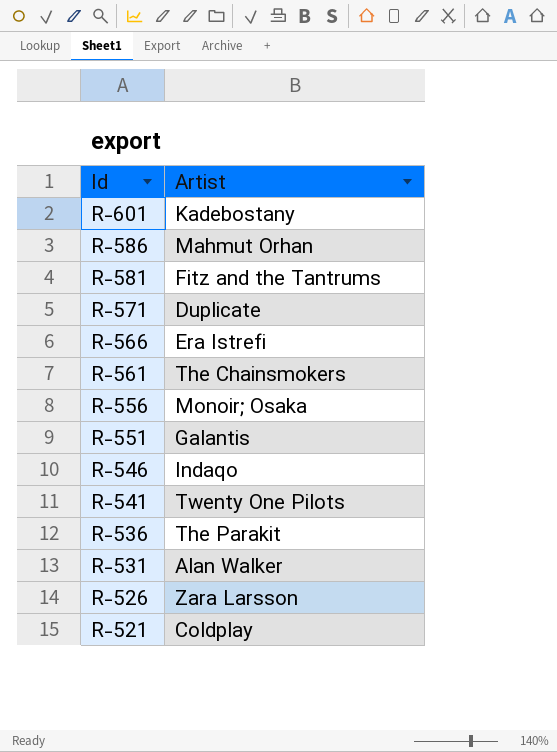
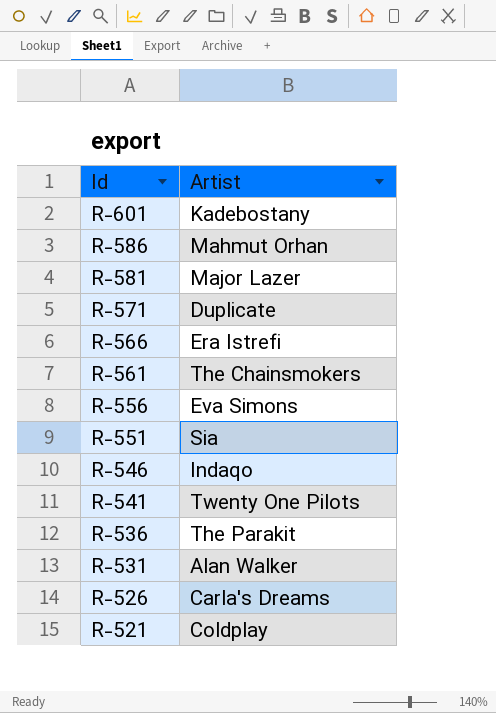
R-581 | Artist: Fitz and the Tantrums -> Major Lazer
R-556 | Artist: Monoir; Osaka -> Eva Simons
R-551 | Artist: Galantis -> Sia
R-526 | Artist: Zara Larsson -> Carla's Dreams

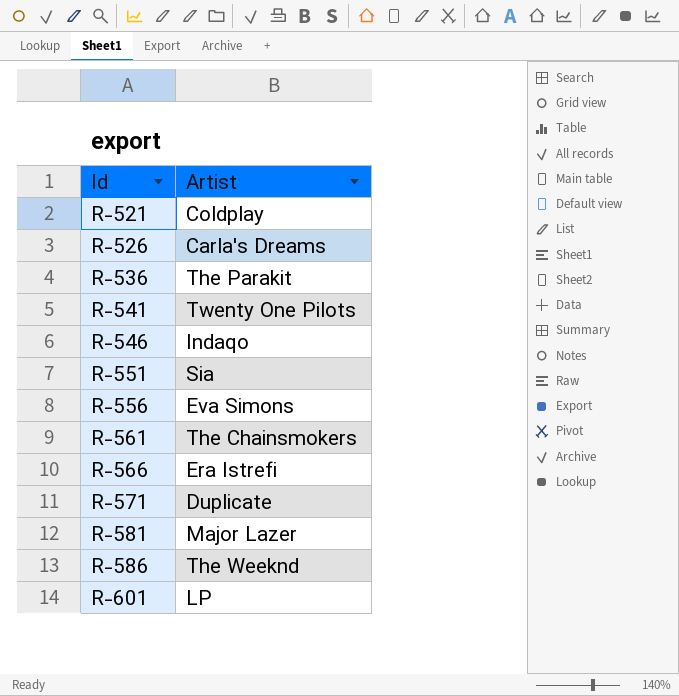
row order: Id descending -> Id ascending
row R-531: Alan Walker -> none
R-586 | Artist: Mahmut Orhan -> The Weeknd
R-601 | Artist: Kadebostany -> LP

